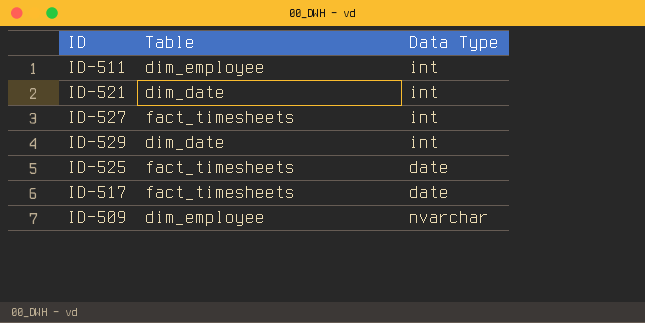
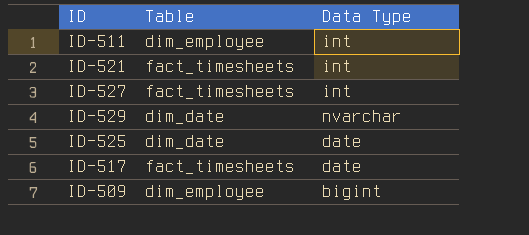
ID-521 | Table: dim_date -> fact_timesheets
ID-529 | Data Type: int -> nvarchar
ID-525 | Table: fact_timesheets -> dim_date
ID-509 | Data Type: nvarchar -> bigint

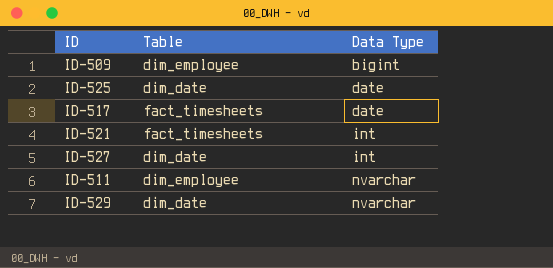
row order: none -> Data Type ascending
ID-527 | Table: fact_timesheets -> dim_date
ID-511 | Data Type: int -> nvarchar

